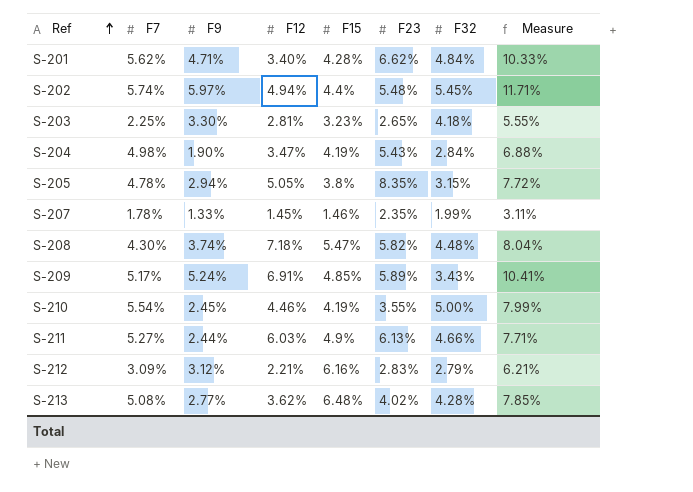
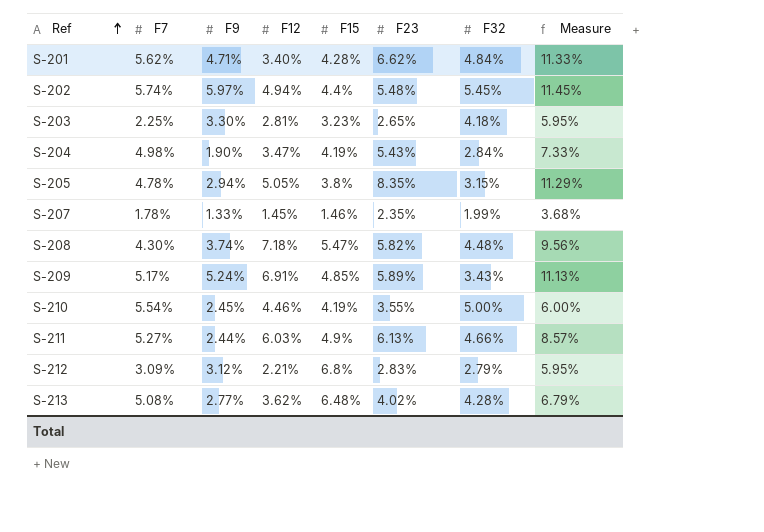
column Measure | formula: [F7] + [F9] -> [F9] + [F23]
S-212 | F15: 6.16% -> 6.8%

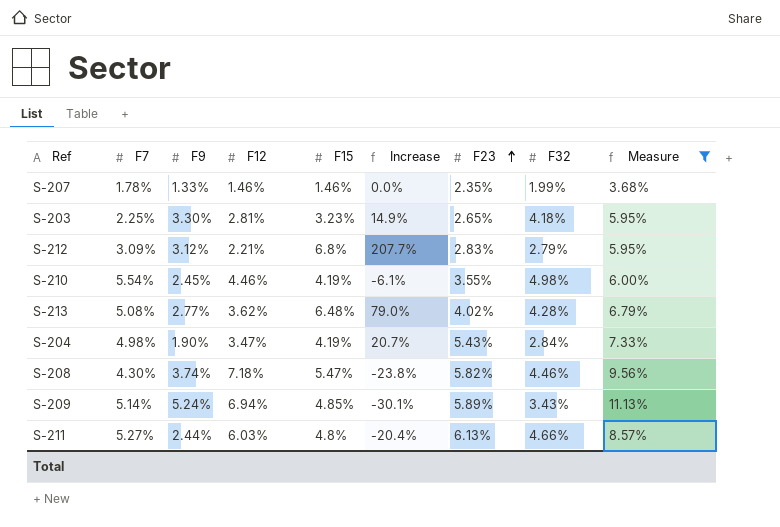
filter: none -> Measure <= 11.13%
row order: Ref ascending -> F23 ascending
column Increase | formula: none -> ([F15] - [F12]) / [F12]
S-207 | F12: 1.45% -> 1.46%
S-210 | F32: 5.00% -> 4.98%
S-208 | F32: 4.48% -> 4.46%
S-209 | F7: 5.17% -> 5.14%
S-209 | F12: 6.91% -> 6.94%
S-211 | F15: 4.9% -> 4.8%

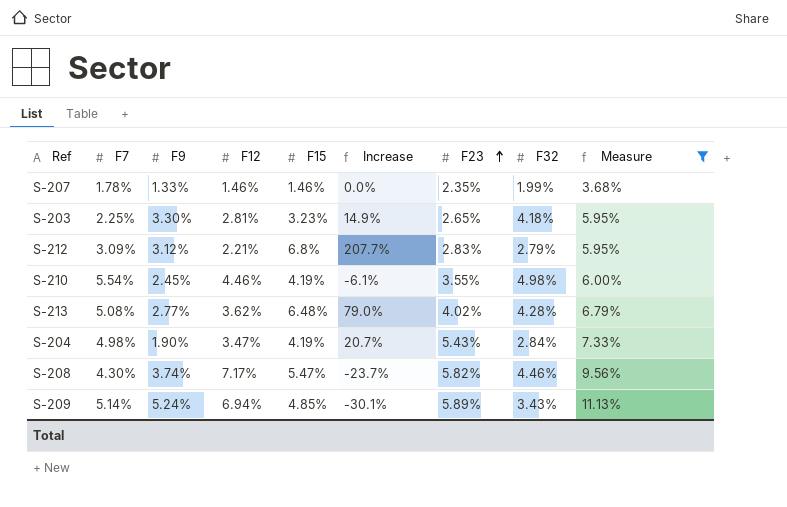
row S-211: 5.27% | 2.44% | 6.03% | 4.8% | -20.4% | 6.13% | 4.66% | 8.57% -> none
S-208 | F12: 7.18% -> 7.17%
S-208 | Increase: -23.8% -> -23.7%

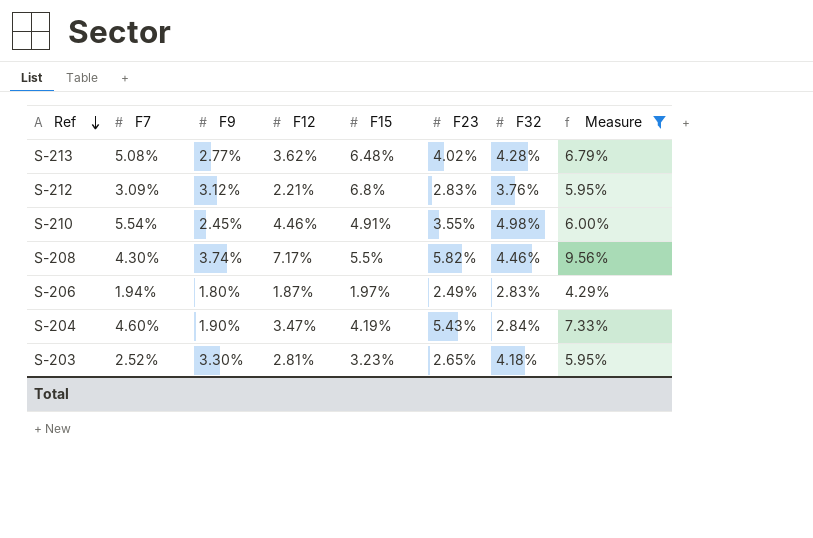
row order: F23 ascending -> Ref descending
column Increase | formula: ([F15] - [F12]) / [F12] -> none
row S-207: 1.78% | 1.33% | 1.46% | 1.46% | 0.0% | 2.35% | 1.99% | 3.68% -> none
row S-209: 5.14% | 5.24% | 6.94% | 4.85% | -30.1% | 5.89% | 3.43% | 11.13% -> none
S-212 | F32: 2.79% -> 3.76%
S-210 | F15: 4.19% -> 4.91%
S-208 | F15: 5.47% -> 5.5%
row S-206: none -> 1.94% | 1.80% | 1.87% | 1.97% | 2.49% | 2.83% | 4.29%
S-204 | F7: 4.98% -> 4.60%
S-203 | F7: 2.25% -> 2.52%

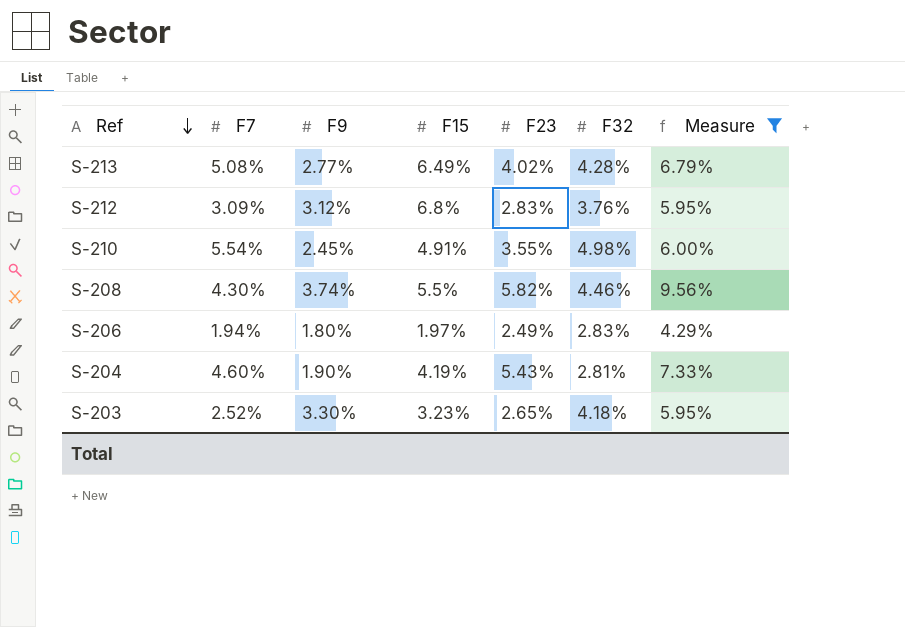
column F12 | position: 4 -> none
S-213 | F15: 6.48% -> 6.49%
S-204 | F32: 2.84% -> 2.81%

